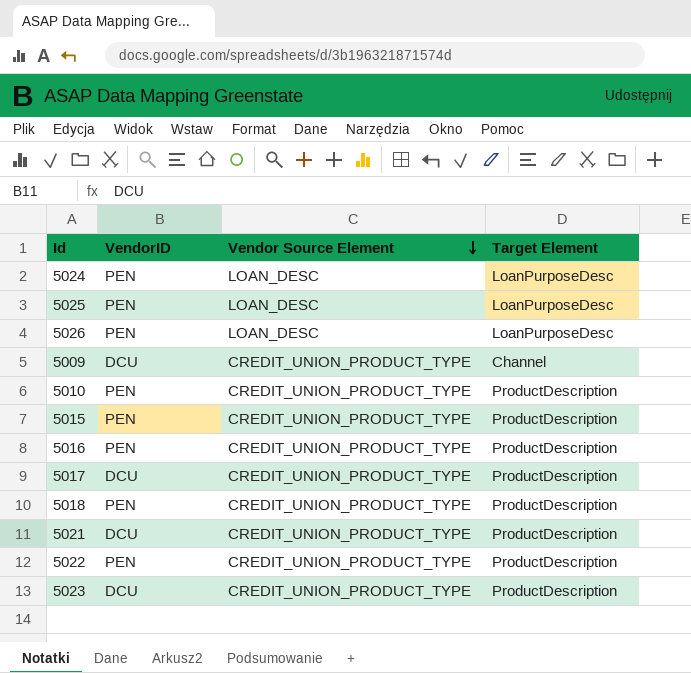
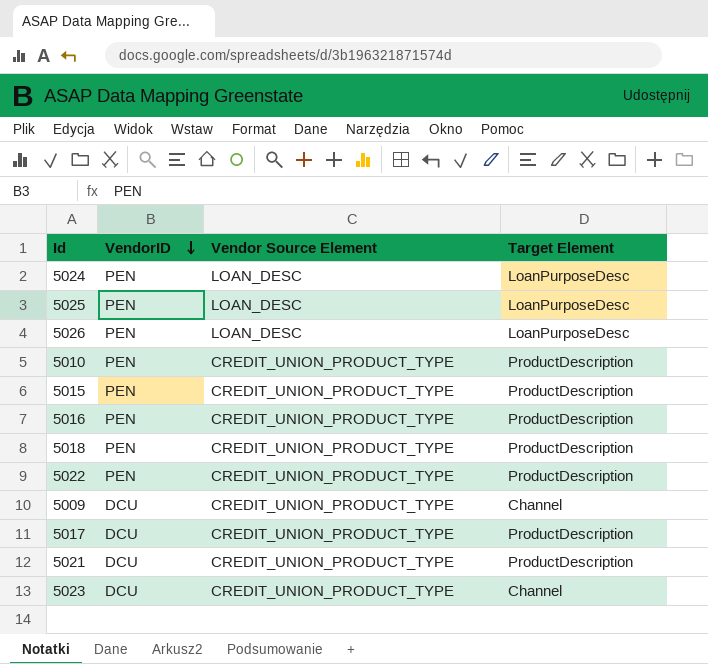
row order: Vendor Source Element descending -> VendorID descending
5023 | Target Element: ProductDescription -> Channel

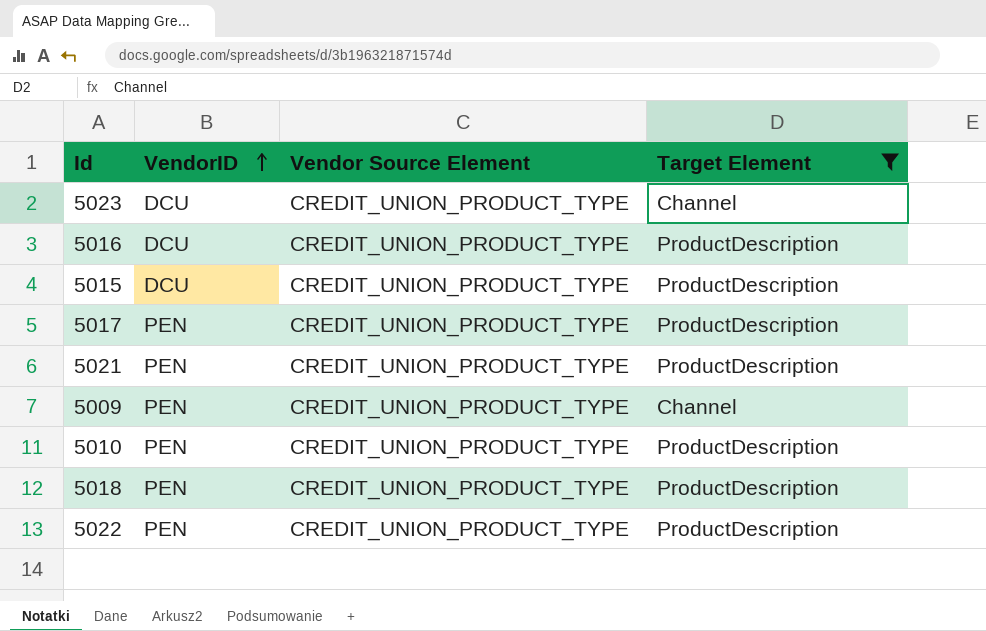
filter: none -> Target Element != LoanPurposeDesc
row order: VendorID descending -> VendorID ascending
5016 | VendorID: PEN -> DCU
5015 | VendorID: PEN -> DCU
5017 | VendorID: DCU -> PEN
5021 | VendorID: DCU -> PEN
5009 | VendorID: DCU -> PEN

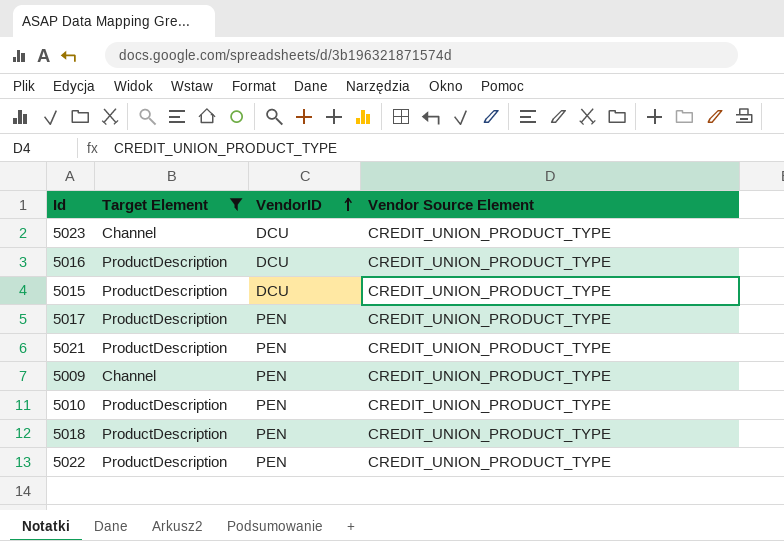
column Target Element | position: 4 -> 2

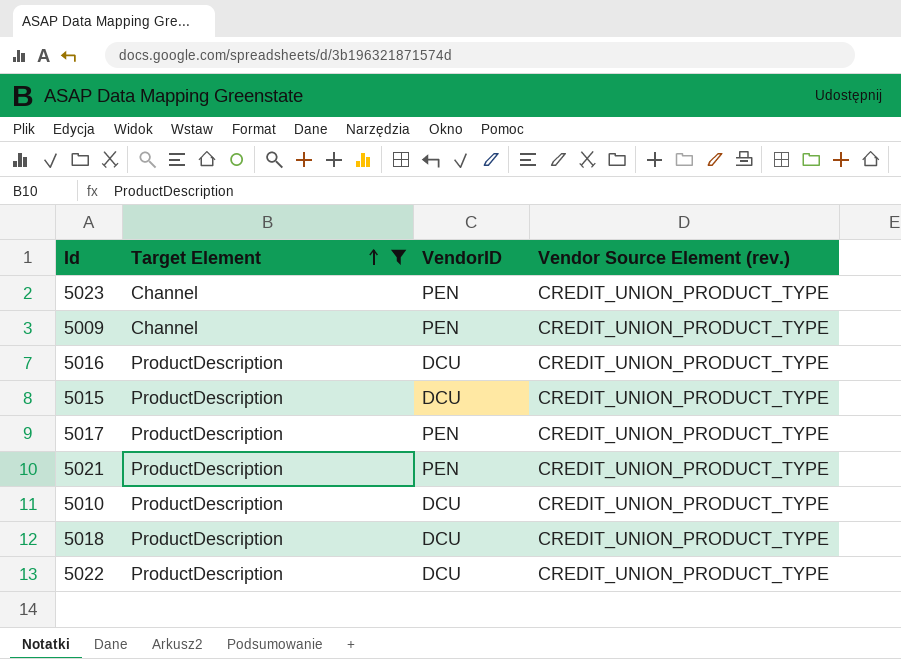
row order: VendorID ascending -> Target Element ascending
column name: Vendor Source Element -> Vendor Source Element (rev.)
5023 | VendorID: DCU -> PEN
5010 | VendorID: PEN -> DCU
5018 | VendorID: PEN -> DCU
5022 | VendorID: PEN -> DCU

